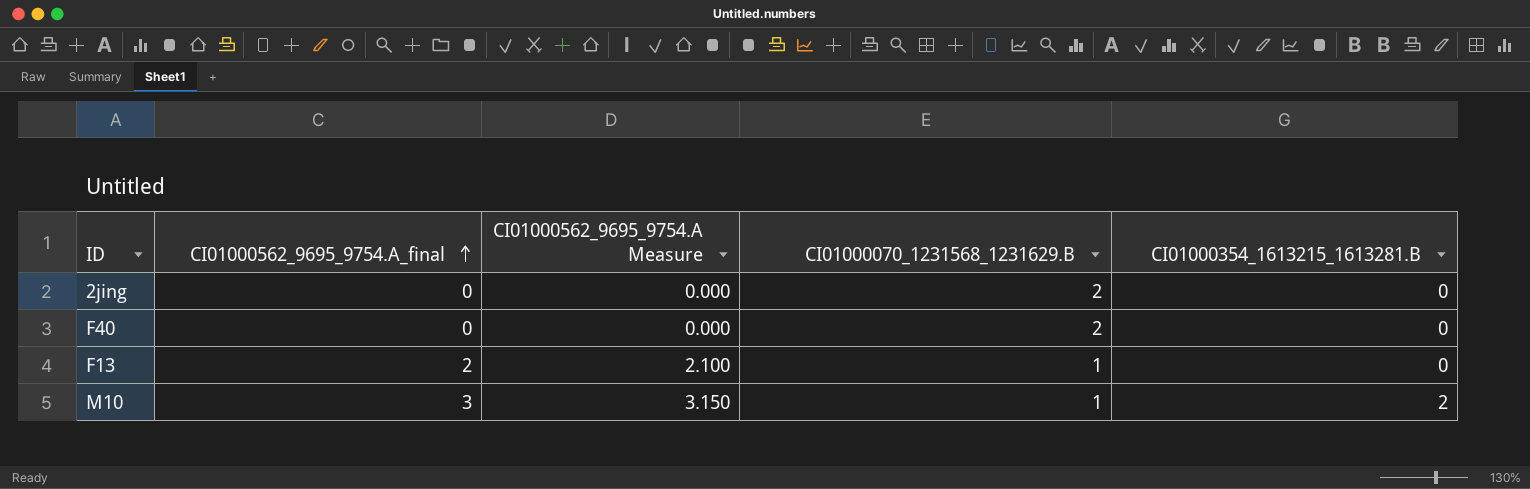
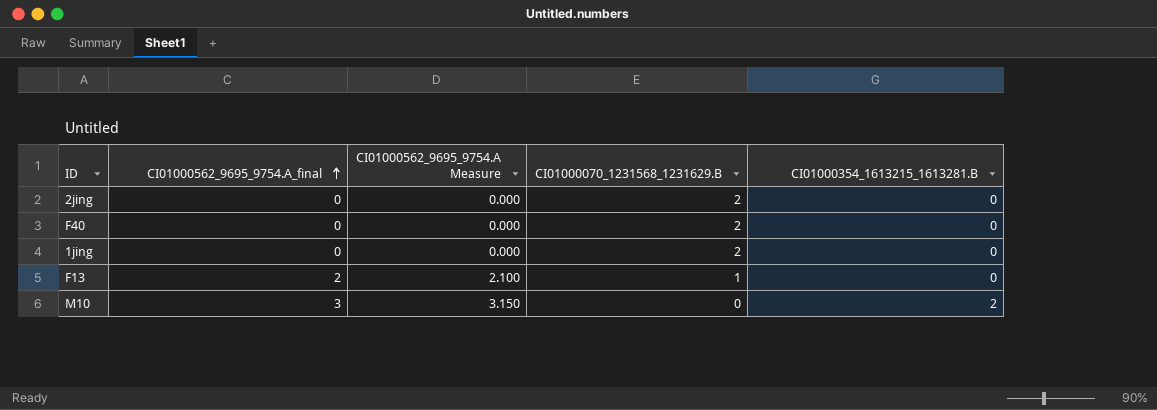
row 1jing: none -> 0 | 0.000 | 2 | 0
M10 | CI01000070_1231568_1231629.B: 1 -> 0

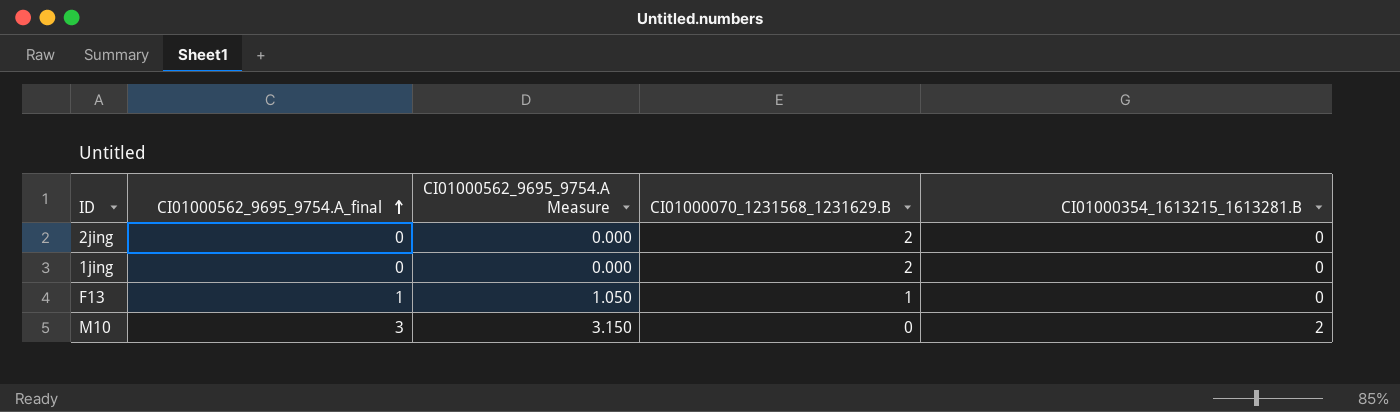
row F40: 0 | 0.000 | 2 | 0 -> none
F13 | CI01000562_9695_9754.A_final: 2 -> 1
F13 | CI01000562_9695_9754.A Measure: 2.100 -> 1.050

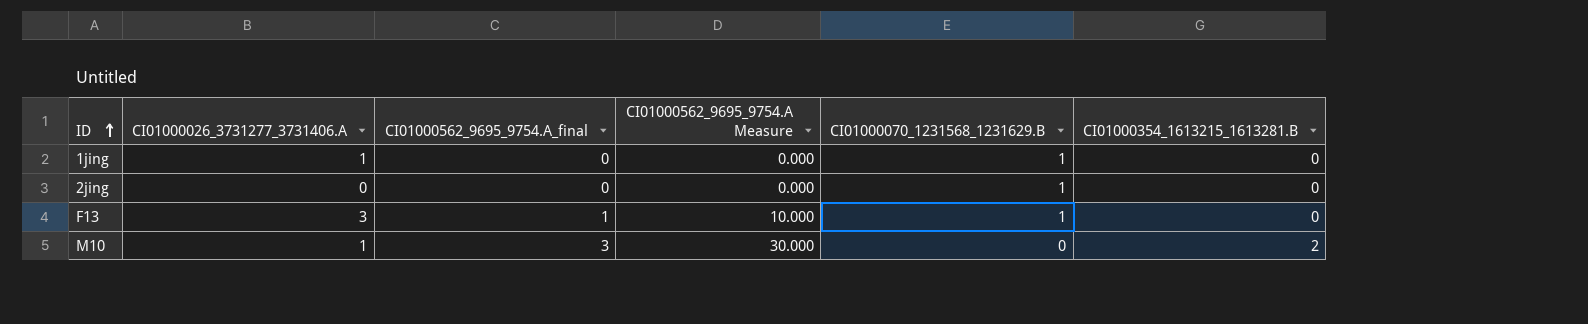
row order: CI01000562_9695_9754.A_final ascending -> ID ascending
column CI01000026_3731277_3731406.A | position: none -> 2
column CI01000562_9695_9754.A Measure | formula: [CI01000562_9695_9754.A_final] * 1.05 -> [CI01000562_9695_9754.A_final] * 10
1jing | CI01000070_1231568_1231629.B: 2 -> 1
2jing | CI01000070_1231568_1231629.B: 2 -> 1

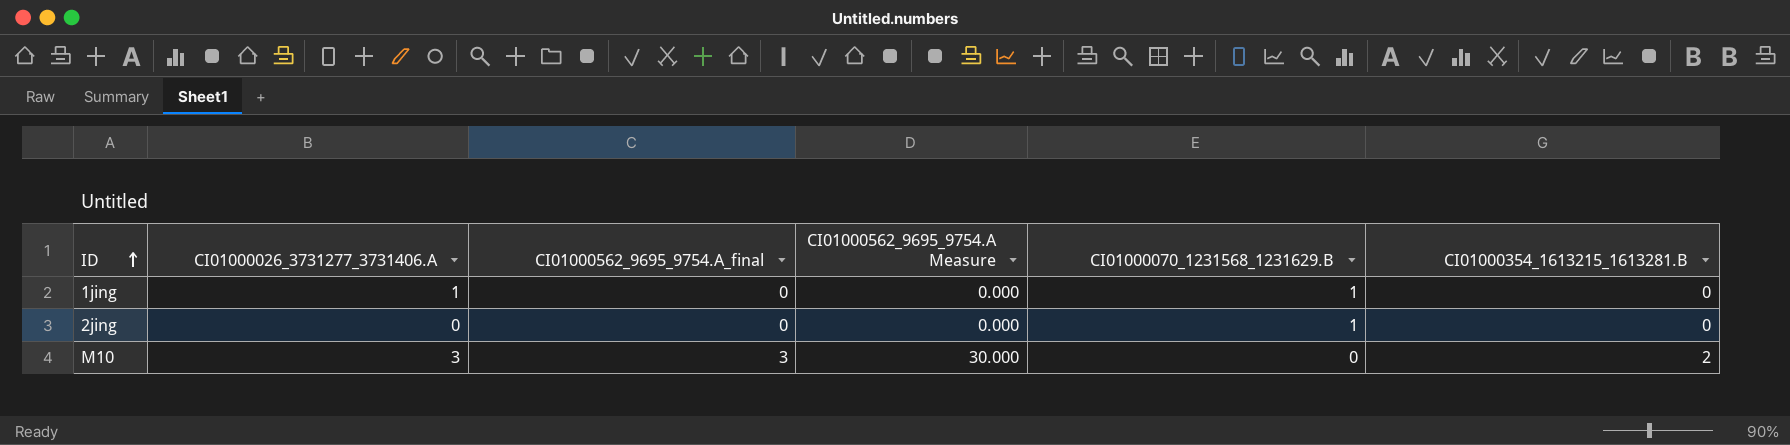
row F13: 3 | 1 | 10.000 | 1 | 0 -> none
M10 | CI01000026_3731277_3731406.A: 1 -> 3

